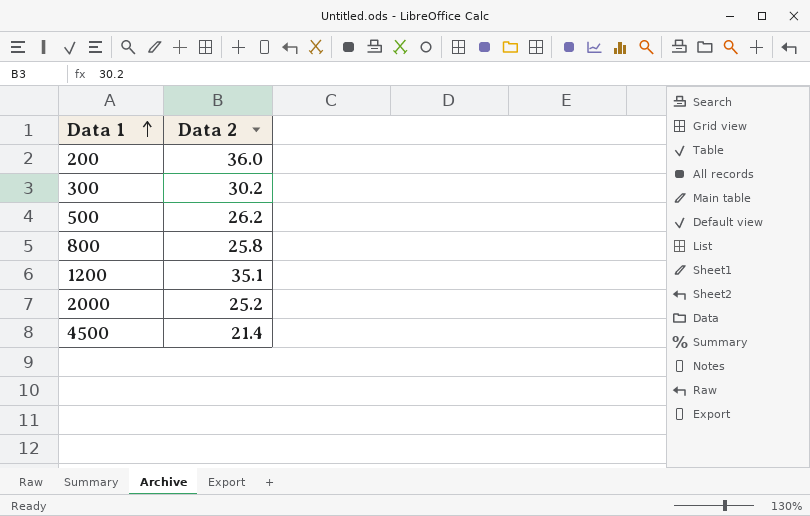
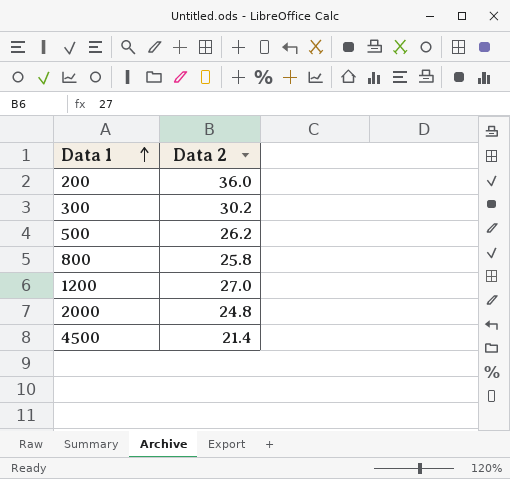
1200 | Data 2: 35.1 -> 27.0
2000 | Data 2: 25.2 -> 24.8

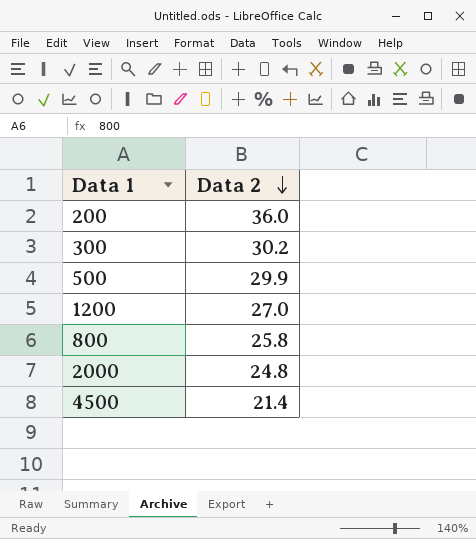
row order: Data 1 ascending -> Data 2 descending
500 | Data 2: 26.2 -> 29.9

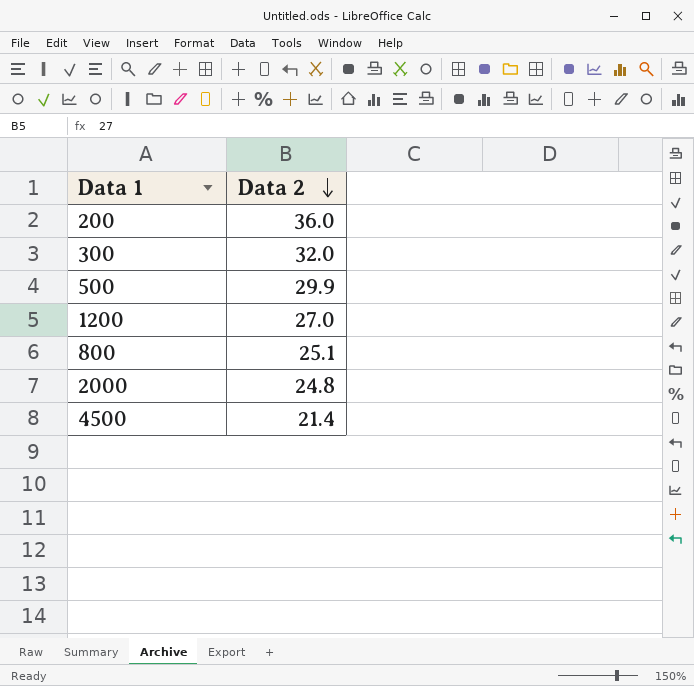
300 | Data 2: 30.2 -> 32.0
800 | Data 2: 25.8 -> 25.1

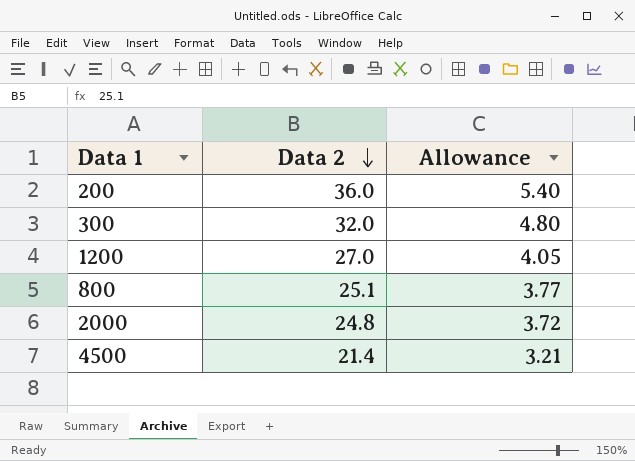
column Allowance | formula: none -> [Data 2] * 0.15
row 500: 29.9 -> none

